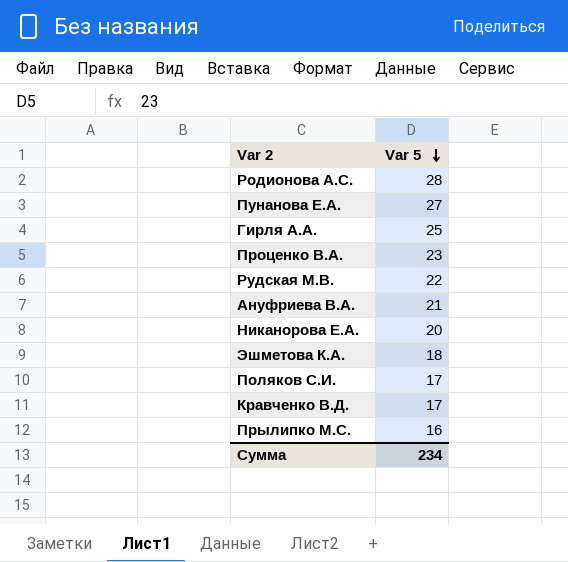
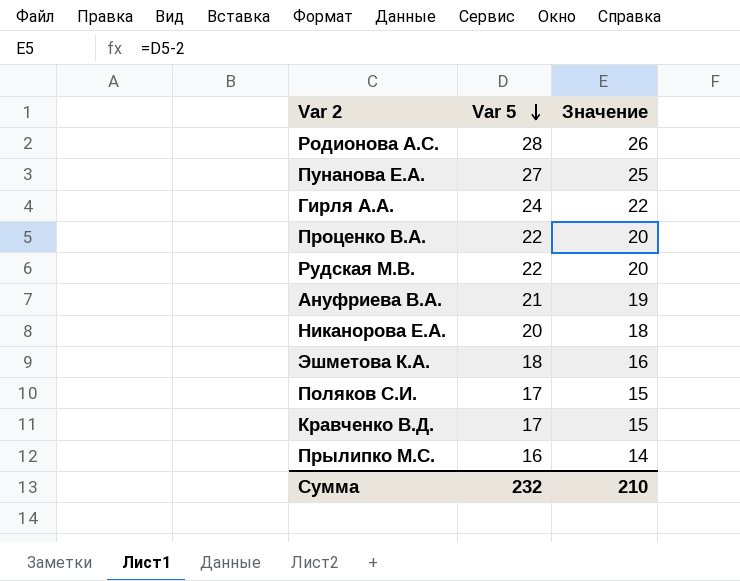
column Значение | formula: none -> [Var 5] - 2
Гирля А.А. | Var 5: 25 -> 24
Проценко В.А. | Var 5: 23 -> 22
Сумма | Var 5: 234 -> 232

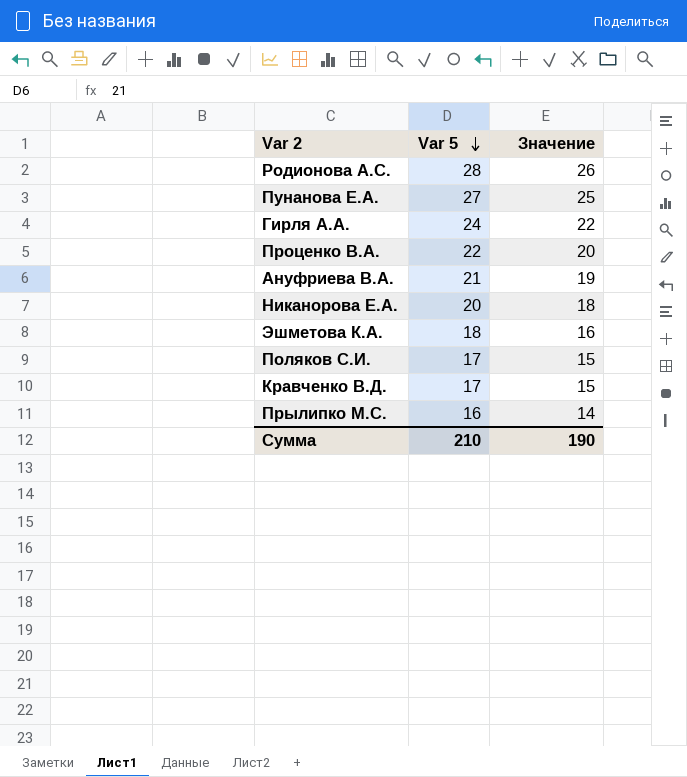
row Рудская М.В.: 22 | 20 -> none
Сумма | Var 5: 232 -> 210
Сумма | Значение: 210 -> 190

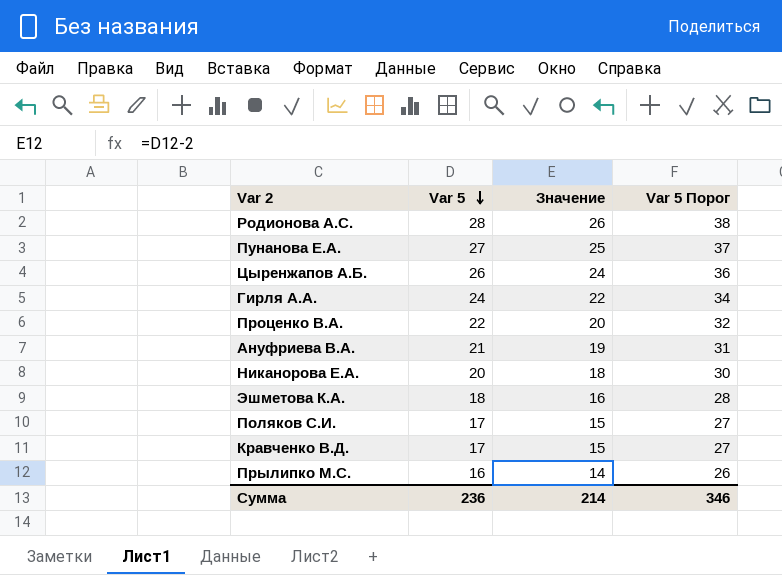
column Var 5 Порог | formula: none -> [Var 5] + 10
row Цыренжапов А.Б.: none -> 26 | 24 | 36
Сумма | Var 5: 210 -> 236
Сумма | Значение: 190 -> 214

